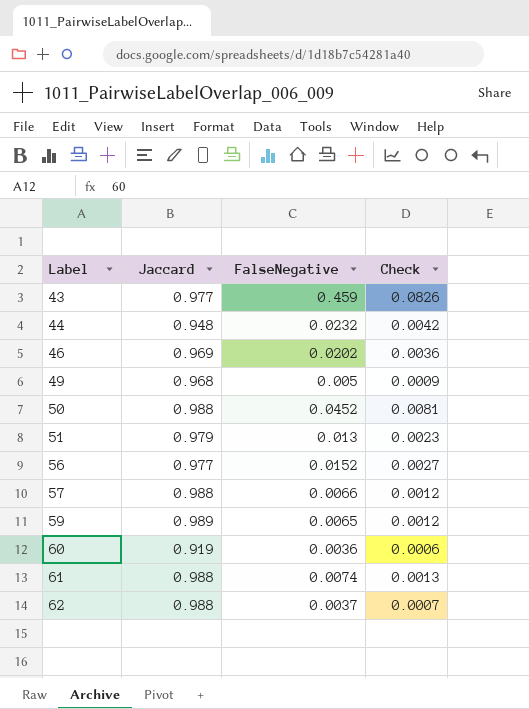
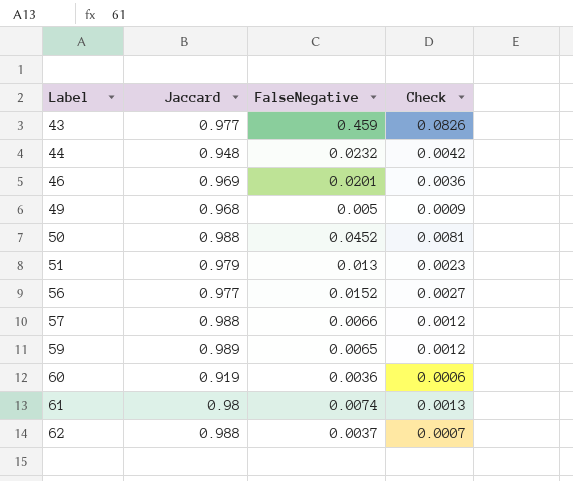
46 | FalseNegative: 0.0202 -> 0.0201
61 | Jaccard: 0.988 -> 0.98

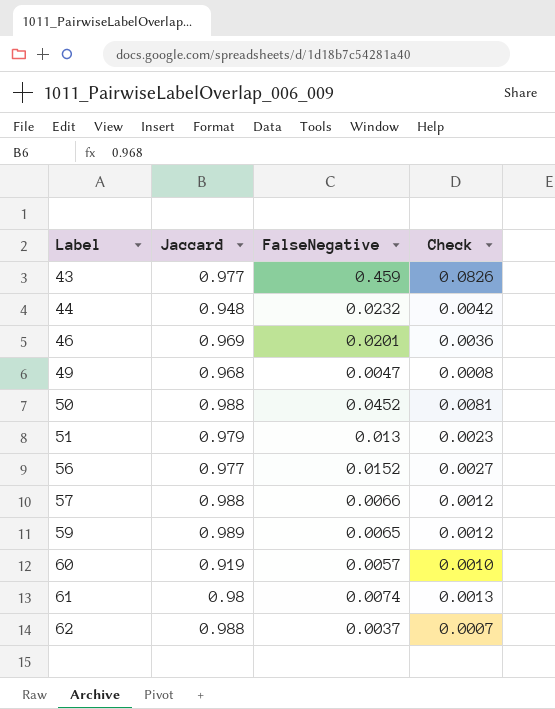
49 | FalseNegative: 0.005 -> 0.0047
49 | Check: 0.0009 -> 0.0008
60 | FalseNegative: 0.0036 -> 0.0057
60 | Check: 0.0006 -> 0.0010

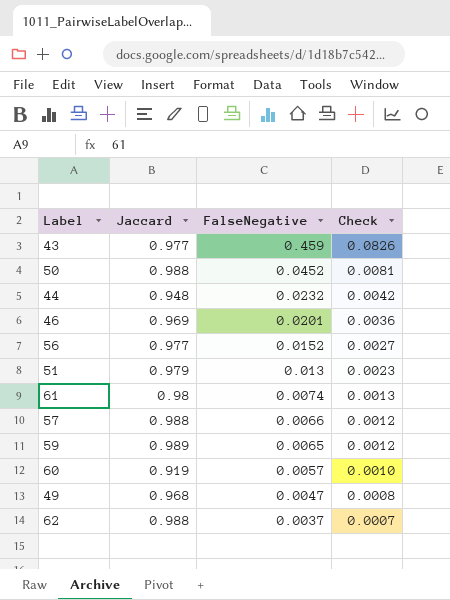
row order: Label ascending -> FalseNegative descending

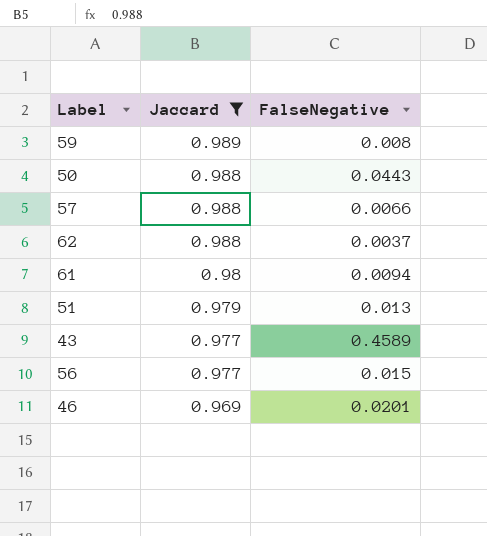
filter: none -> Jaccard >= 0.969
row order: FalseNegative descending -> Jaccard descending
column Check | formula: [FalseNegative] * 0.18 -> none
59 | FalseNegative: 0.0065 -> 0.008
50 | FalseNegative: 0.0452 -> 0.0443
61 | FalseNegative: 0.0074 -> 0.0094
43 | FalseNegative: 0.459 -> 0.4589
56 | FalseNegative: 0.0152 -> 0.015

